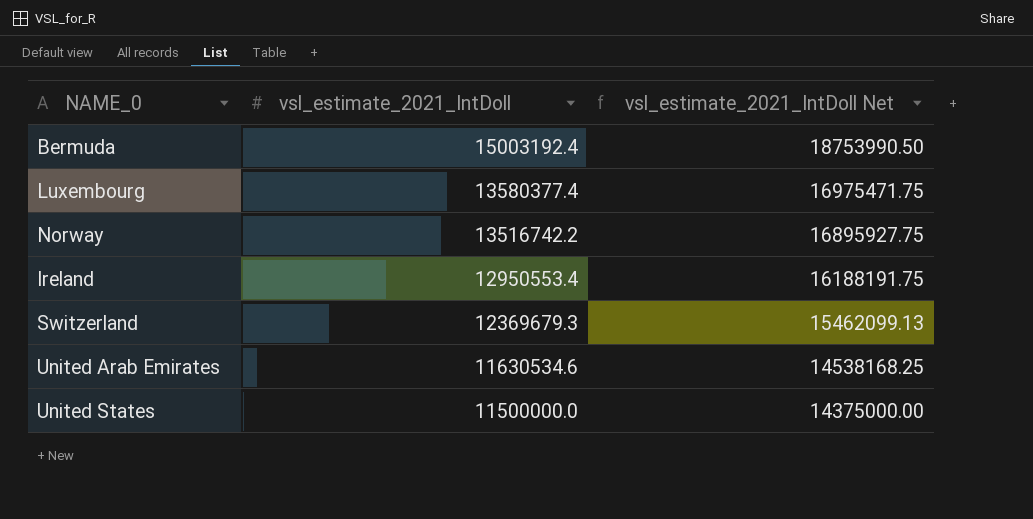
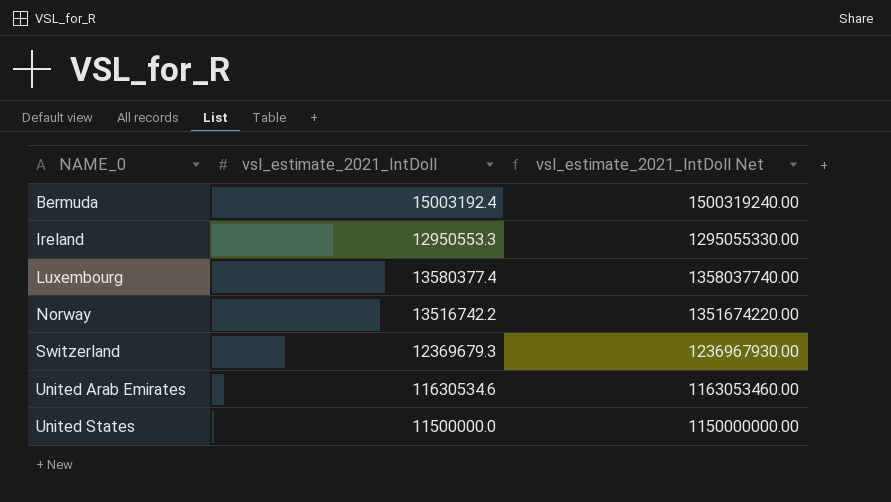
row order: vsl_estimate_2021_IntDoll descending -> NAME_0 ascending
column vsl_estimate_2021_IntDoll Net | formula: [vsl_estimate_2021_IntDoll] * 1.25 -> [vsl_estimate_2021_IntDoll] * 100
Ireland | vsl_estimate_2021_IntDoll: 12950553.4 -> 12950553.3

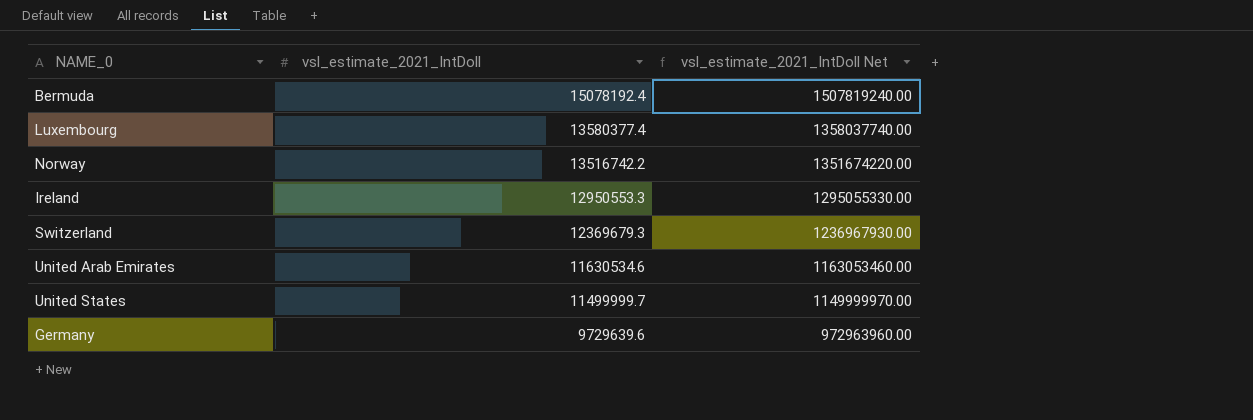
row order: NAME_0 ascending -> vsl_estimate_2021_IntDoll descending
Bermuda | vsl_estimate_2021_IntDoll: 15003192.4 -> 15078192.4
Bermuda | vsl_estimate_2021_IntDoll Net: 1500319240.00 -> 1507819240.00
United States | vsl_estimate_2021_IntDoll: 11500000.0 -> 11499999.7
United States | vsl_estimate_2021_IntDoll Net: 1150000000.00 -> 1149999970.00
row Germany: none -> 9729639.6 | 972963960.00

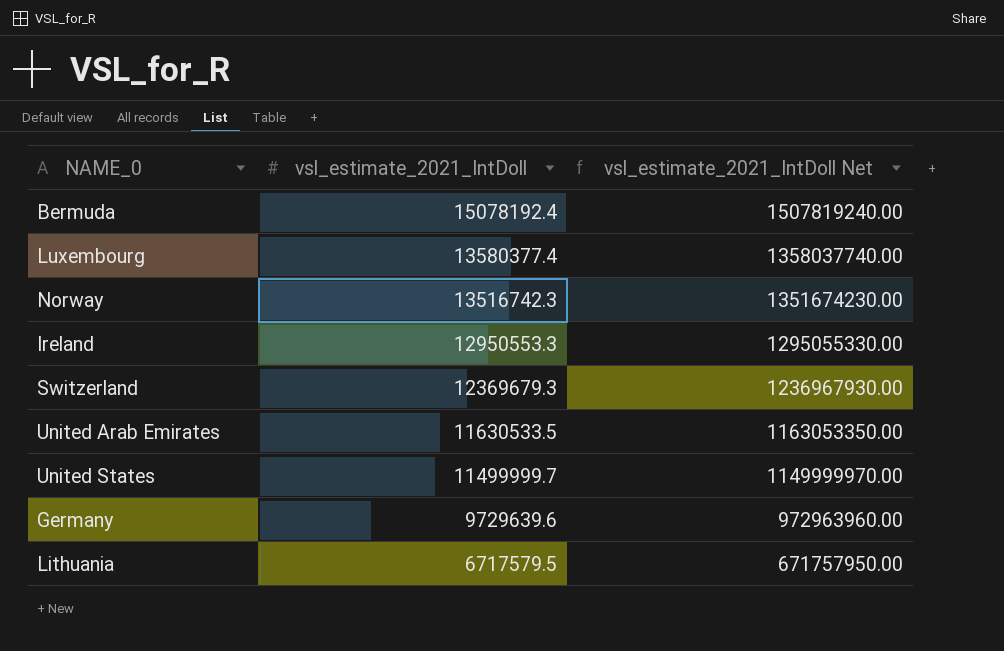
Norway | vsl_estimate_2021_IntDoll: 13516742.2 -> 13516742.3
Norway | vsl_estimate_2021_IntDoll Net: 1351674220.00 -> 1351674230.00
United Arab Emirates | vsl_estimate_2021_IntDoll: 11630534.6 -> 11630533.5
United Arab Emirates | vsl_estimate_2021_IntDoll Net: 1163053460.00 -> 1163053350.00
row Lithuania: none -> 6717579.5 | 671757950.00

